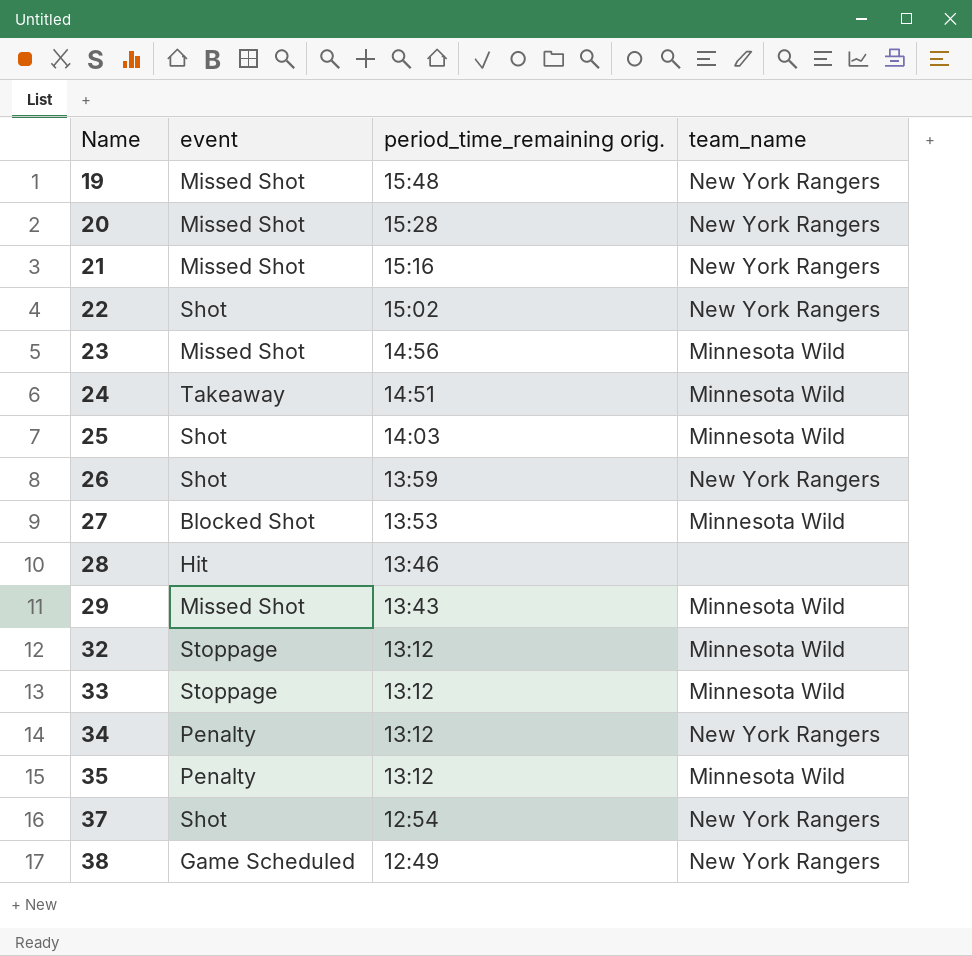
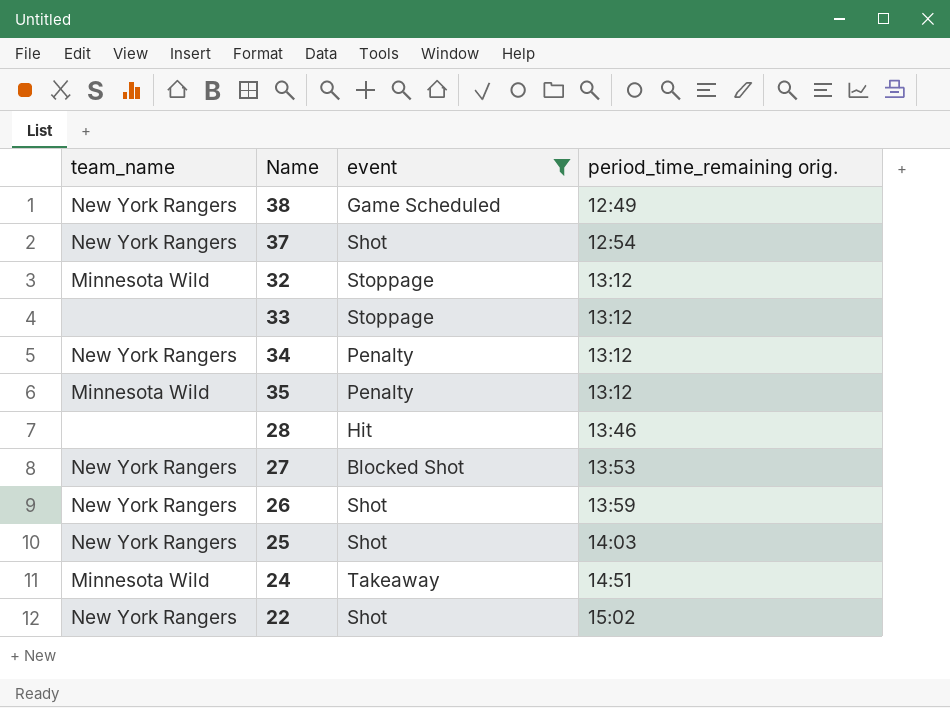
filter: none -> event != Missed Shot
row order: Name ascending -> period_time_remaining orig. ascending
column team_name | position: 4 -> 1
33 | team_name: Minnesota Wild -> none
27 | team_name: Minnesota Wild -> New York Rangers
25 | team_name: Minnesota Wild -> New York Rangers

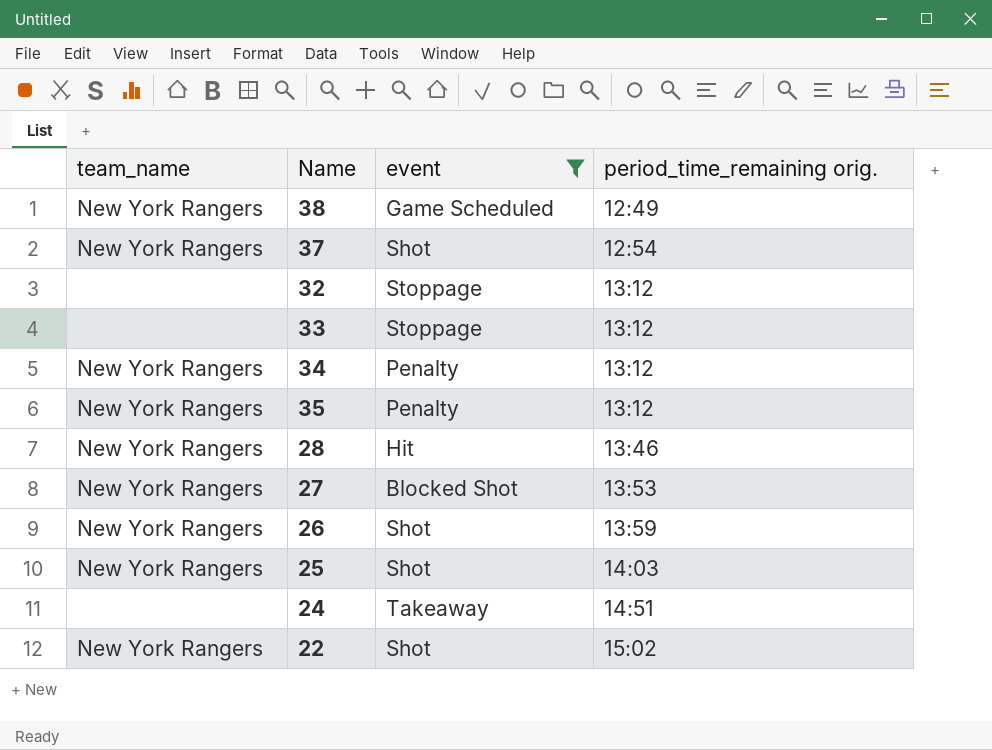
32 | team_name: Minnesota Wild -> none
35 | team_name: Minnesota Wild -> New York Rangers
28 | team_name: none -> New York Rangers
24 | team_name: Minnesota Wild -> none

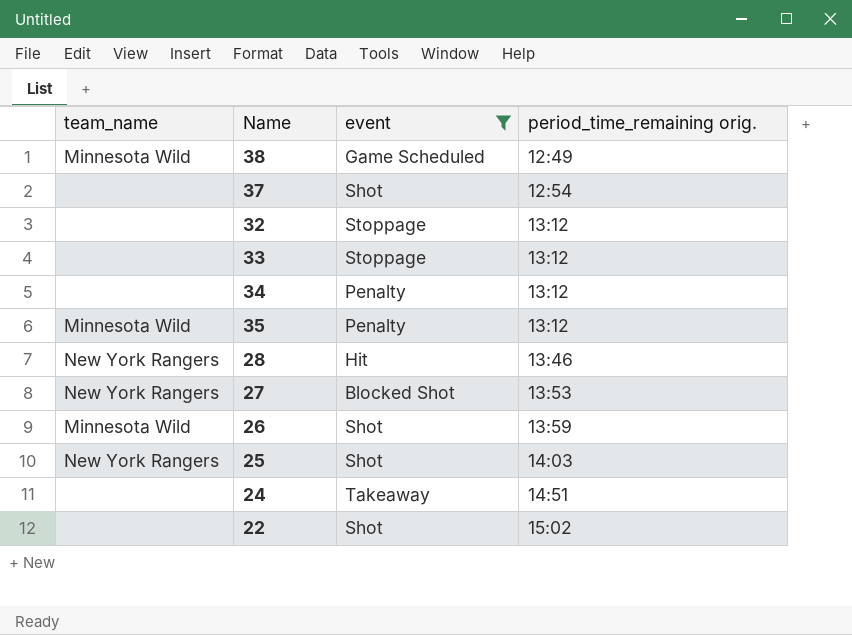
38 | team_name: New York Rangers -> Minnesota Wild
37 | team_name: New York Rangers -> none
34 | team_name: New York Rangers -> none
35 | team_name: New York Rangers -> Minnesota Wild
26 | team_name: New York Rangers -> Minnesota Wild
22 | team_name: New York Rangers -> none

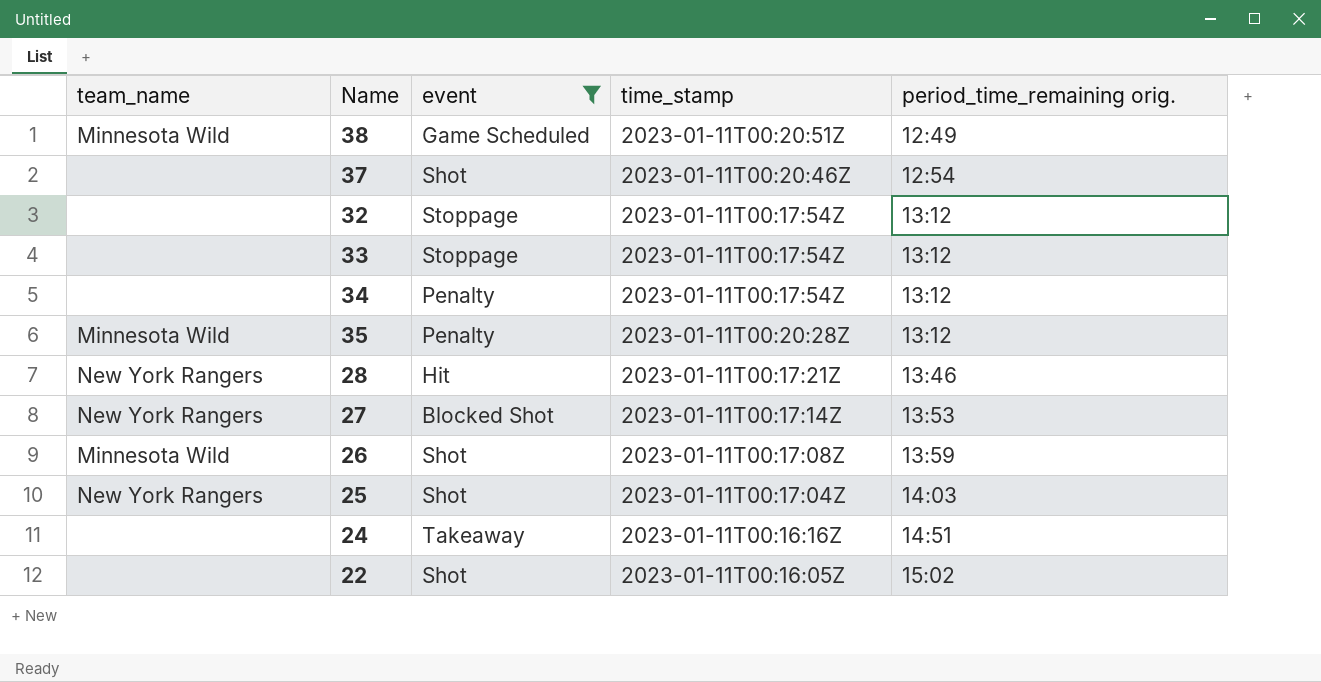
column time_stamp | position: none -> 4

